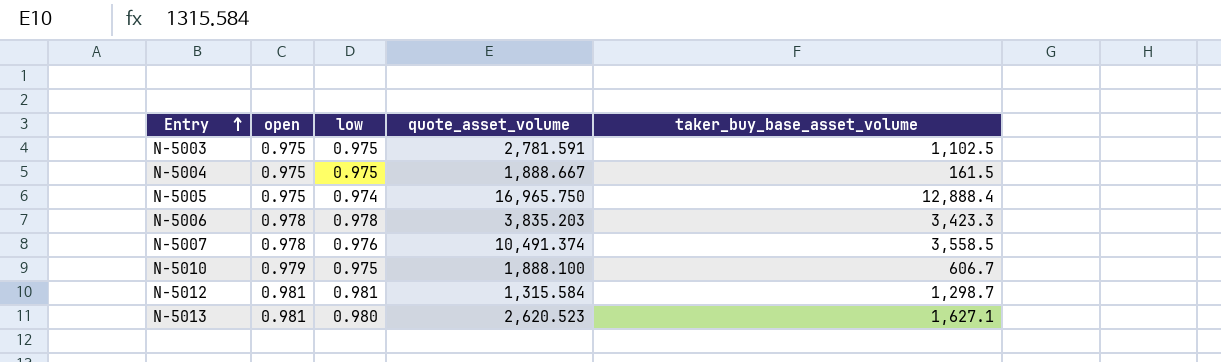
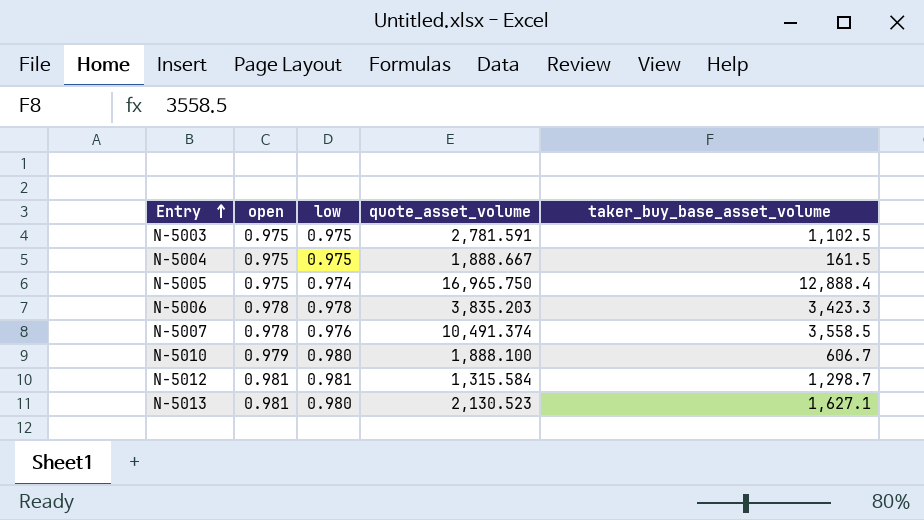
N-5010 | low: 0.975 -> 0.980
N-5013 | quote_asset_volume: 2,620.523 -> 2,130.523

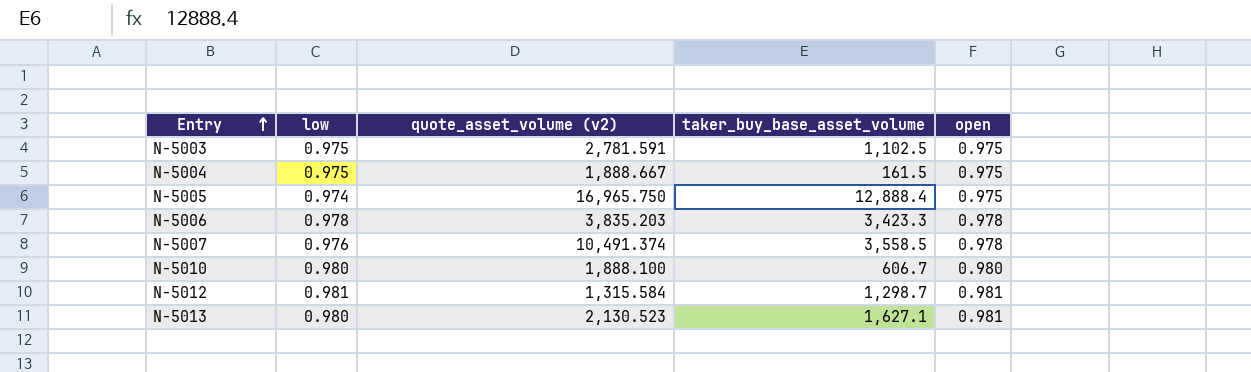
column name: quote_asset_volume -> quote_asset_volume (v2)
column open | position: 2 -> 5
N-5010 | open: 0.979 -> 0.980

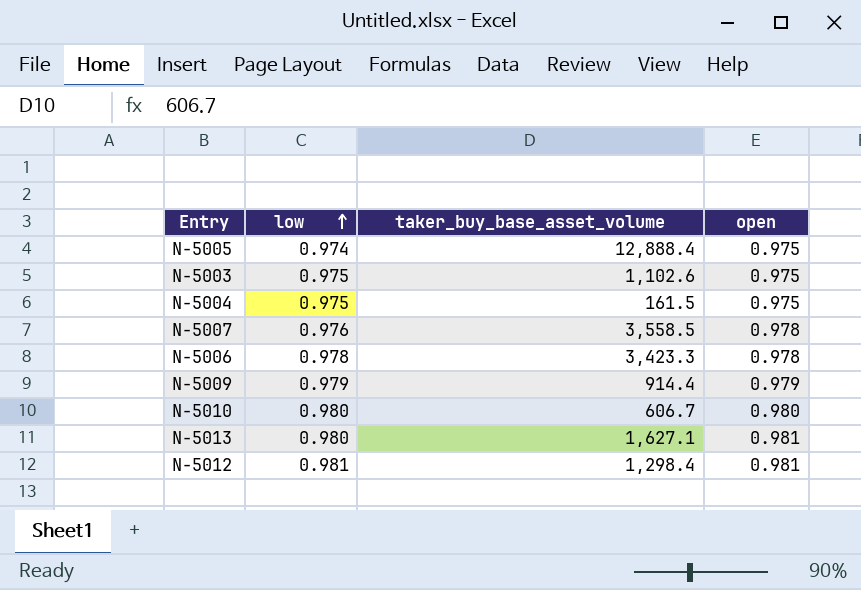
row order: Entry ascending -> low ascending
column quote_asset_volume (v2) | position: 3 -> none
N-5003 | taker_buy_base_asset_volume: 1,102.5 -> 1,102.6
row N-5009: none -> 0.979 | 914.4 | 0.979
N-5012 | taker_buy_base_asset_volume: 1,298.7 -> 1,298.4

